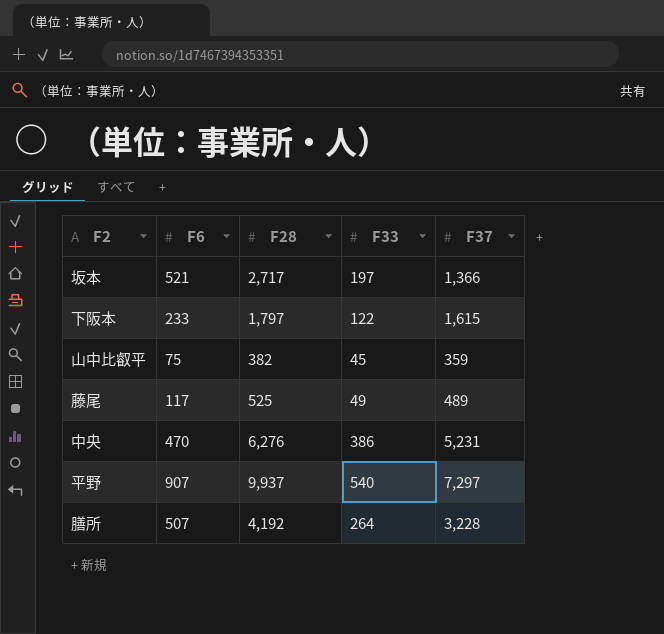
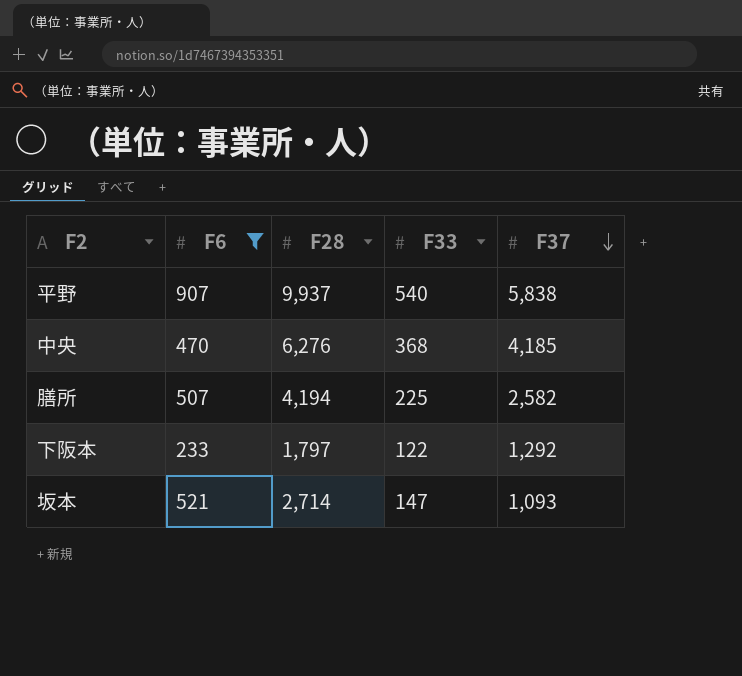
filter: none -> F6 >= 233
row order: none -> F37 descending
平野 | F37: 7,297 -> 5,838
中央 | F33: 386 -> 368
中央 | F37: 5,231 -> 4,185
膳所 | F28: 4,192 -> 4,194
膳所 | F33: 264 -> 225
膳所 | F37: 3,228 -> 2,582
下阪本 | F37: 1,615 -> 1,292
坂本 | F28: 2,717 -> 2,714
坂本 | F33: 197 -> 147
坂本 | F37: 1,366 -> 1,093

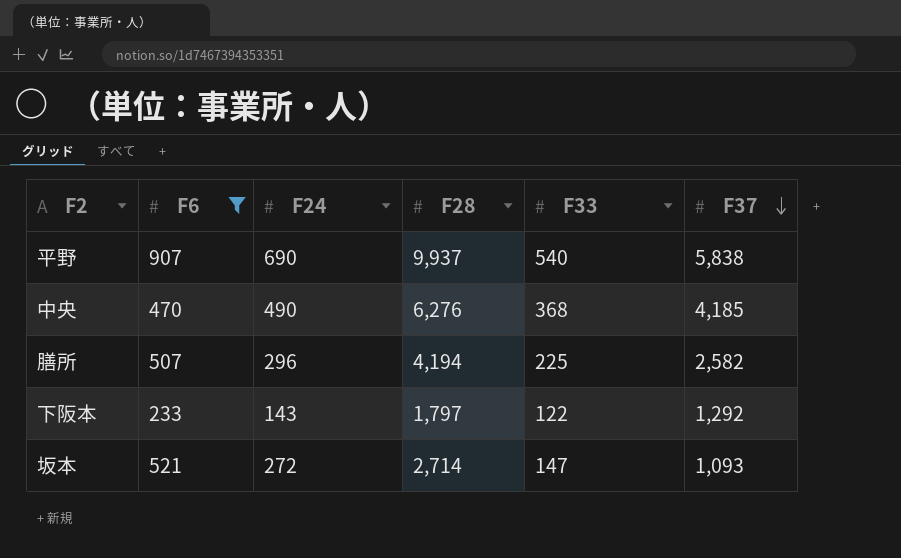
column F24 | position: none -> 3

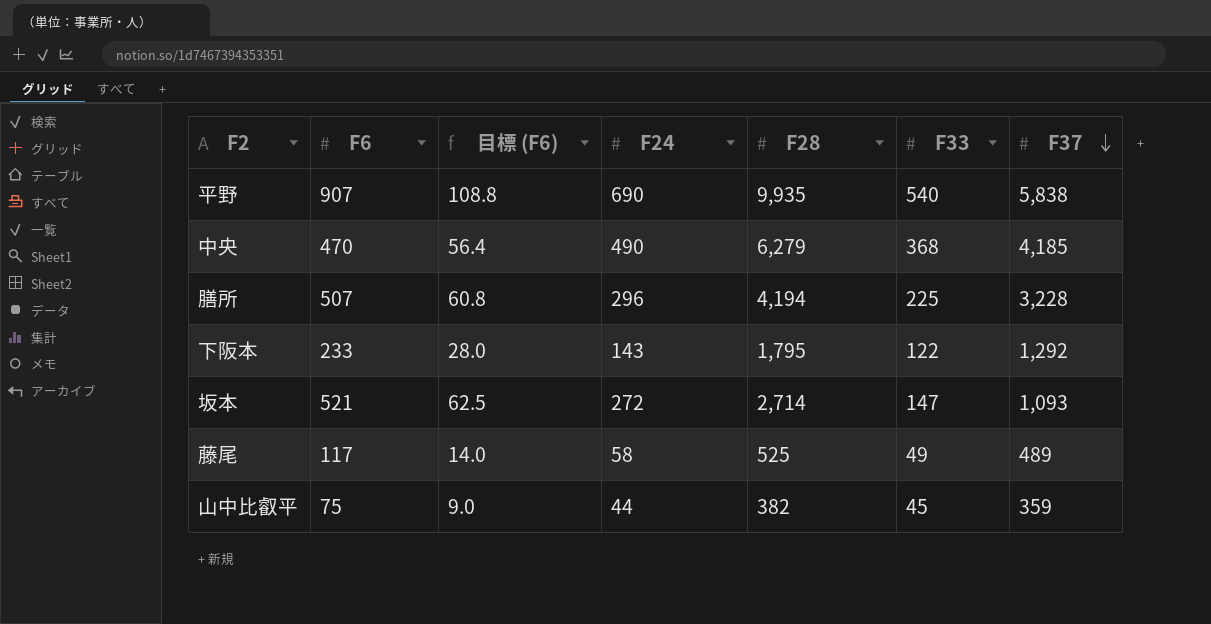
filter: F6 >= 233 -> none
column 目標 (F6) | formula: none -> [F6] * 0.12
平野 | F28: 9,937 -> 9,935
中央 | F28: 6,276 -> 6,279
膳所 | F37: 2,582 -> 3,228
下阪本 | F28: 1,797 -> 1,795

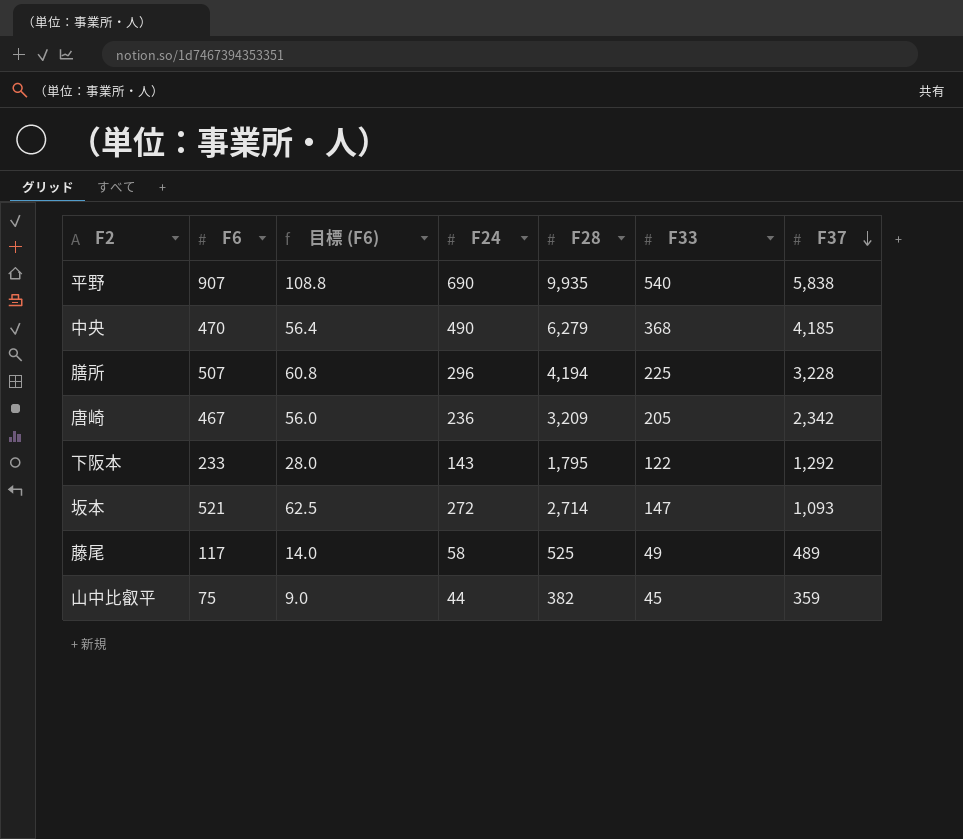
row 唐崎: none -> 467 | 56.0 | 236 | 3,209 | 205 | 2,342

